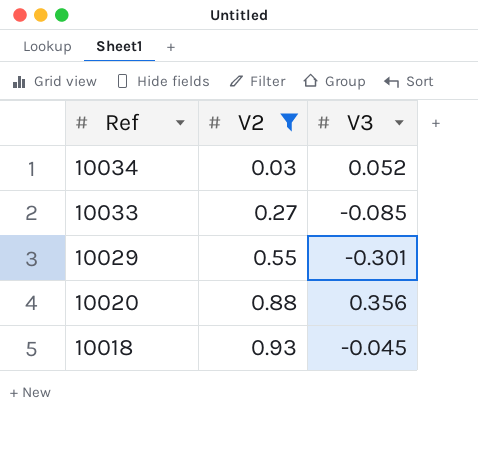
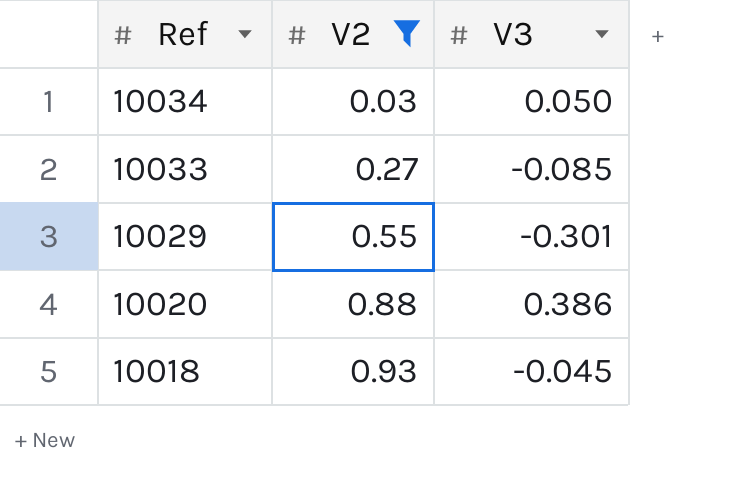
10034 | V3: 0.052 -> 0.050
10020 | V3: 0.356 -> 0.386

